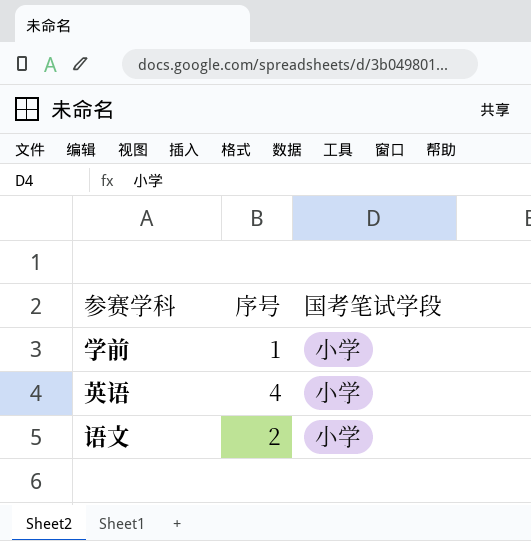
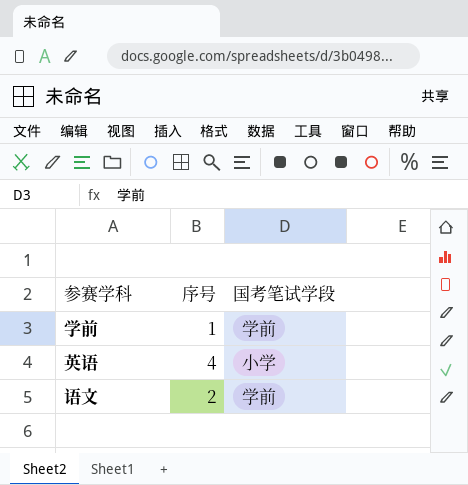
学前 | 国考笔试学段: 小学 -> 学前
语文 | 国考笔试学段: 小学 -> 学前

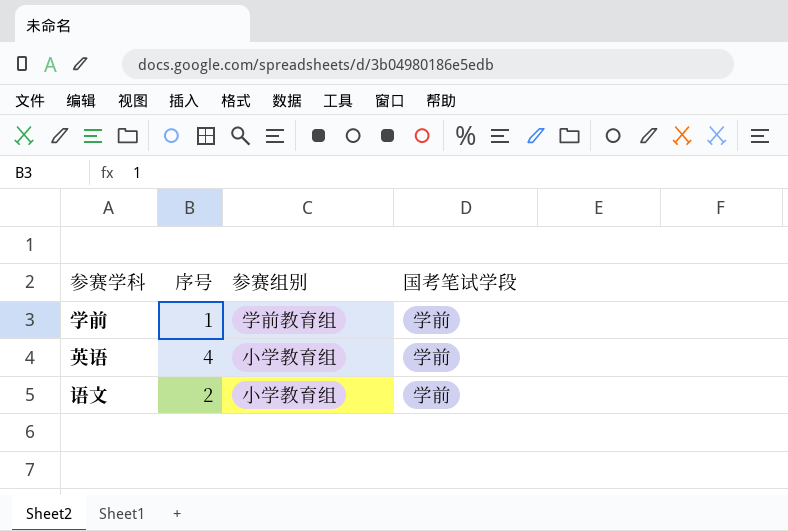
column 参赛组别 | position: none -> 3
英语 | 国考笔试学段: 小学 -> 学前

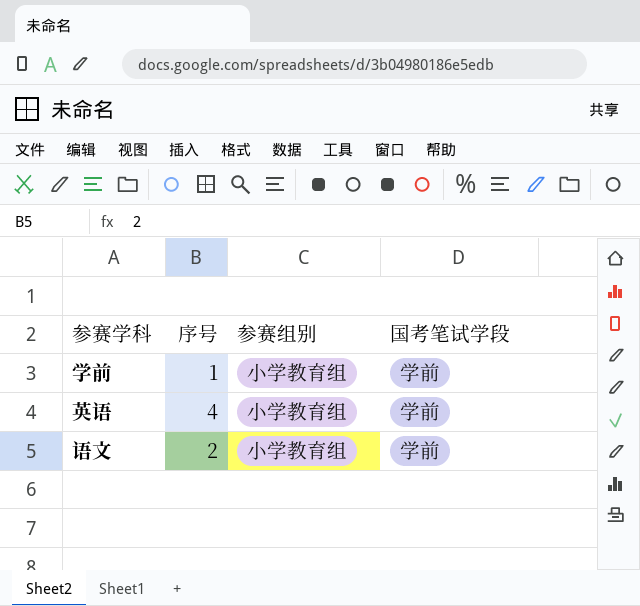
学前 | 参赛组别: 学前教育组 -> 小学教育组

